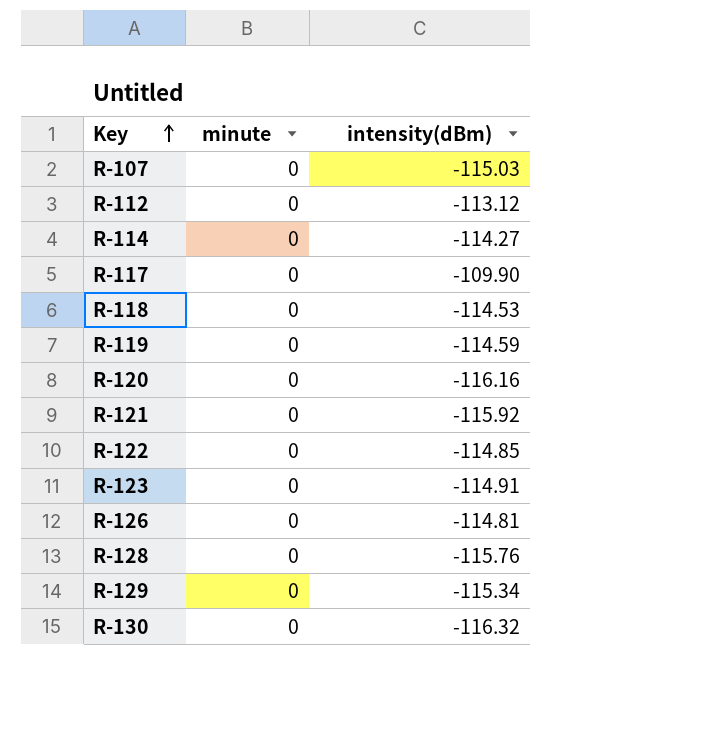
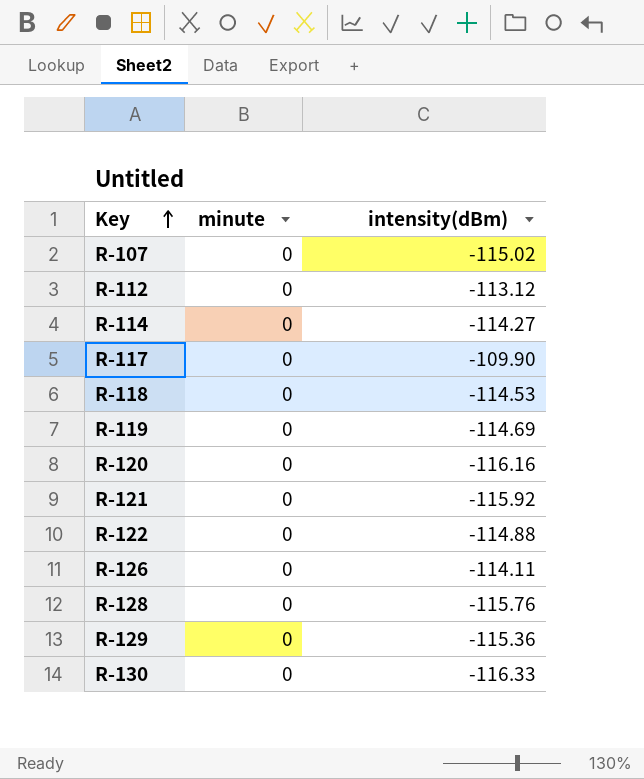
row R-123: 0 | -114.91 -> none
R-107 | intensity(dBm): -115.03 -> -115.02
R-119 | intensity(dBm): -114.59 -> -114.69
R-122 | intensity(dBm): -114.85 -> -114.88
R-126 | intensity(dBm): -114.81 -> -114.11
R-129 | intensity(dBm): -115.34 -> -115.36
R-130 | intensity(dBm): -116.32 -> -116.33

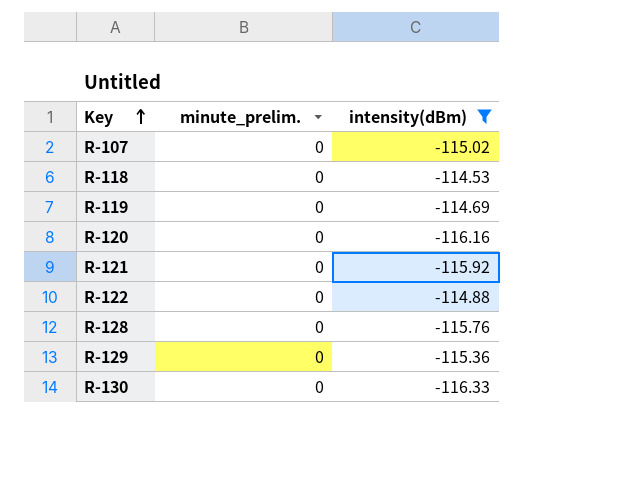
filter: none -> intensity(dBm) <= -114.53
column name: minute -> minute_prelim.

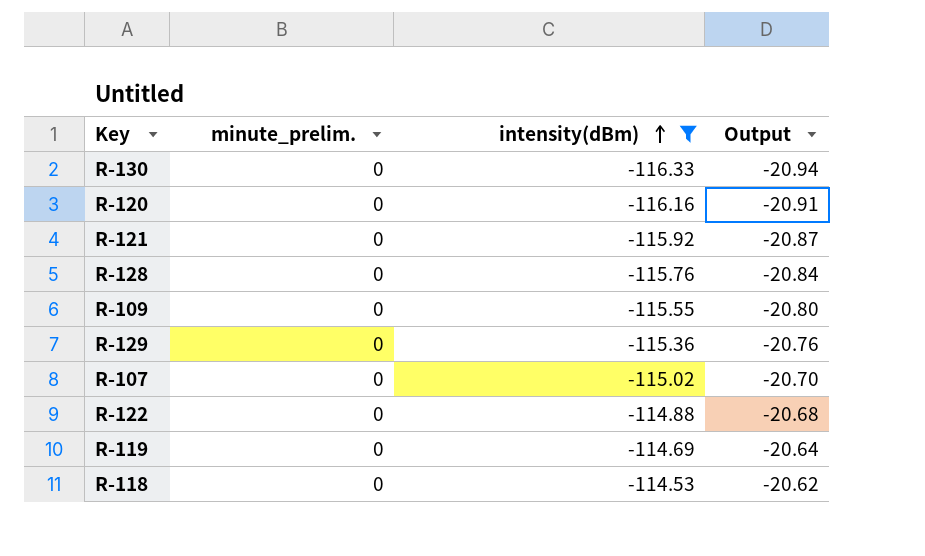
row order: Key ascending -> intensity(dBm) ascending
column Output | formula: none -> [intensity(dBm)] * 0.18
row R-109: none -> 0 | -115.55 | -20.80

